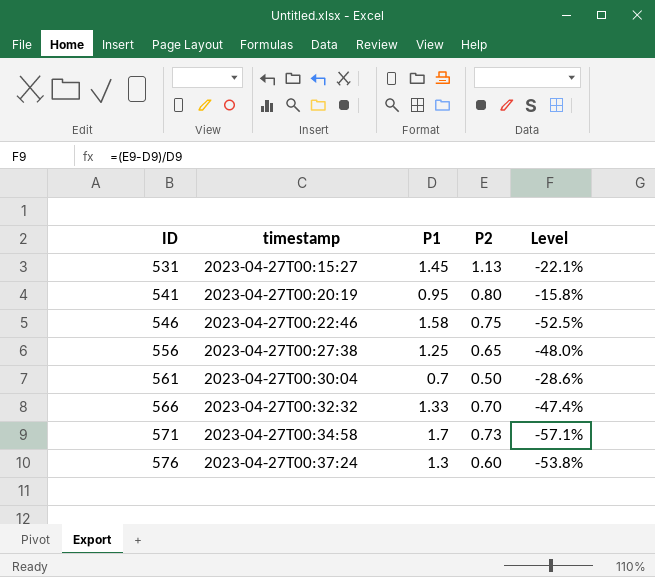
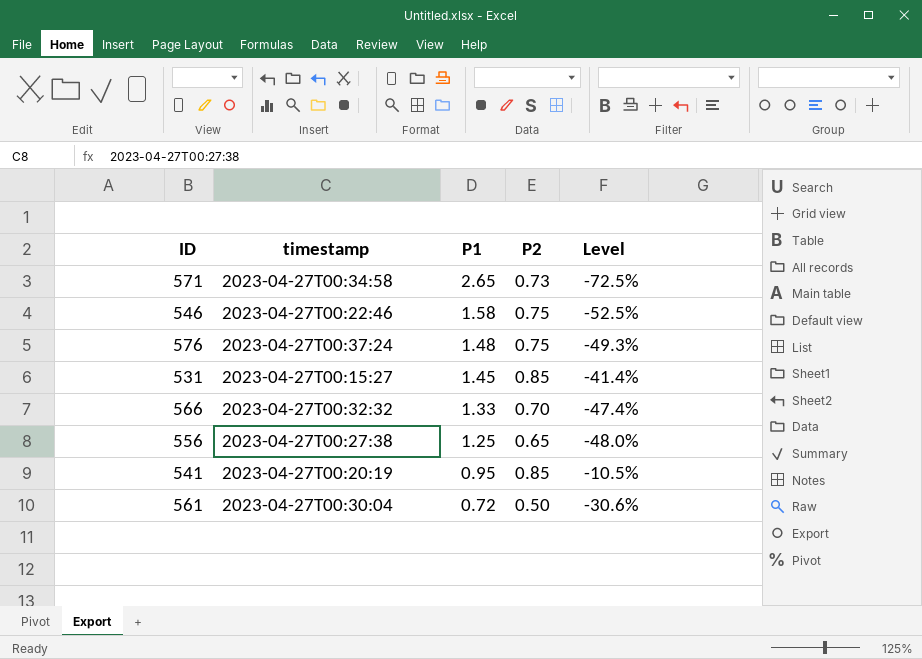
row order: ID ascending -> P1 descending
571 | P1: 1.7 -> 2.65
571 | Level: -57.1% -> -72.5%
576 | P1: 1.3 -> 1.48
576 | P2: 0.60 -> 0.75
576 | Level: -53.8% -> -49.3%
531 | P2: 1.13 -> 0.85
531 | Level: -22.1% -> -41.4%
541 | P2: 0.80 -> 0.85
541 | Level: -15.8% -> -10.5%
561 | P1: 0.7 -> 0.72
561 | Level: -28.6% -> -30.6%

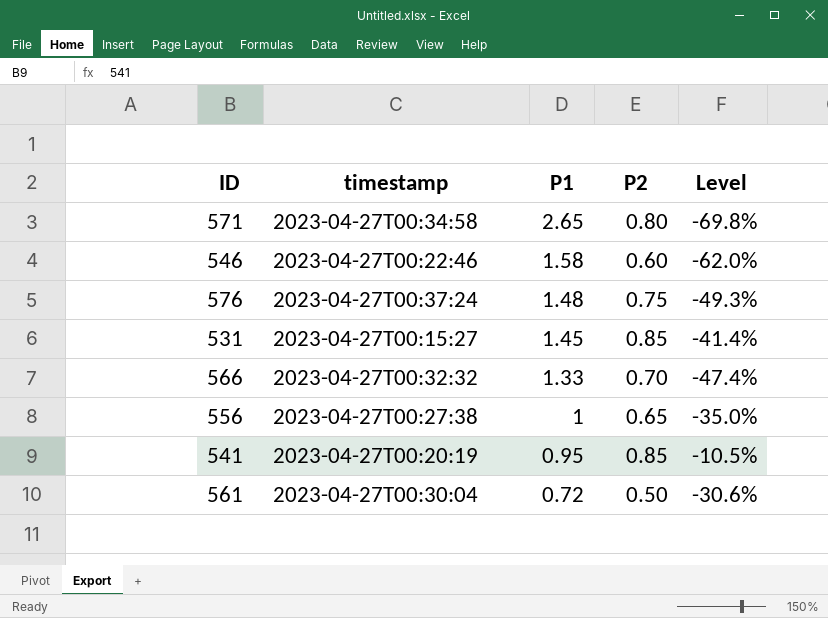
571 | P2: 0.73 -> 0.80
571 | Level: -72.5% -> -69.8%
546 | P2: 0.75 -> 0.60
546 | Level: -52.5% -> -62.0%
556 | P1: 1.25 -> 1
556 | Level: -48.0% -> -35.0%

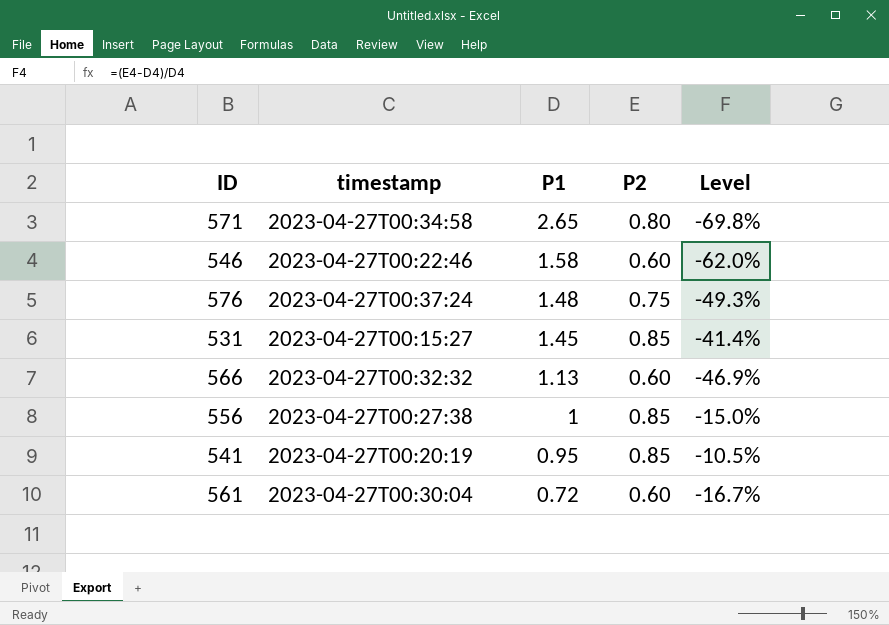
566 | P1: 1.33 -> 1.13
566 | P2: 0.70 -> 0.60
566 | Level: -47.4% -> -46.9%
556 | P2: 0.65 -> 0.85
556 | Level: -35.0% -> -15.0%
561 | P2: 0.50 -> 0.60
561 | Level: -30.6% -> -16.7%

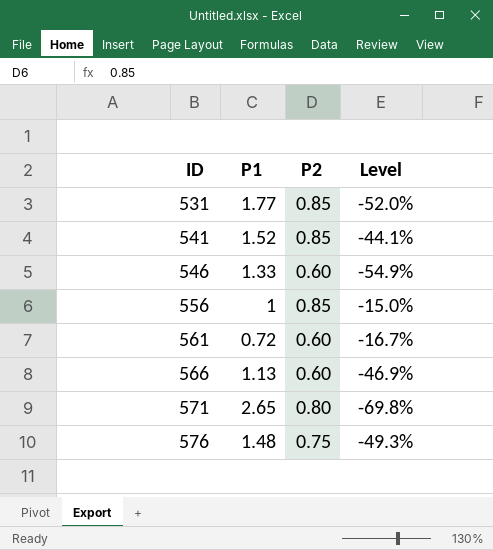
row order: P1 descending -> ID ascending
column timestamp | position: 2 -> none
531 | P1: 1.45 -> 1.77
531 | Level: -41.4% -> -52.0%
541 | P1: 0.95 -> 1.52
541 | Level: -10.5% -> -44.1%
546 | P1: 1.58 -> 1.33
546 | Level: -62.0% -> -54.9%

